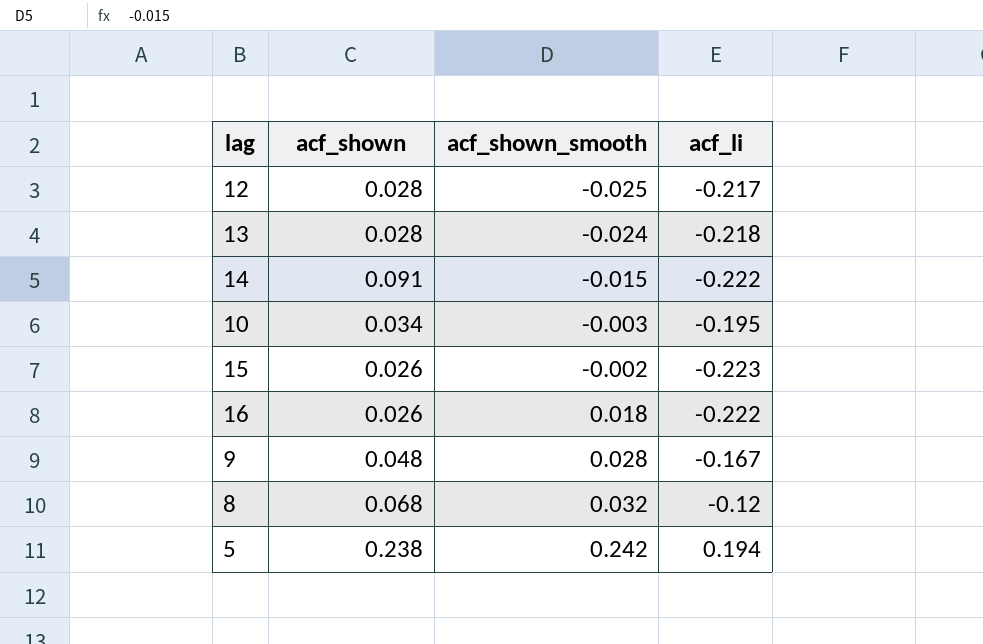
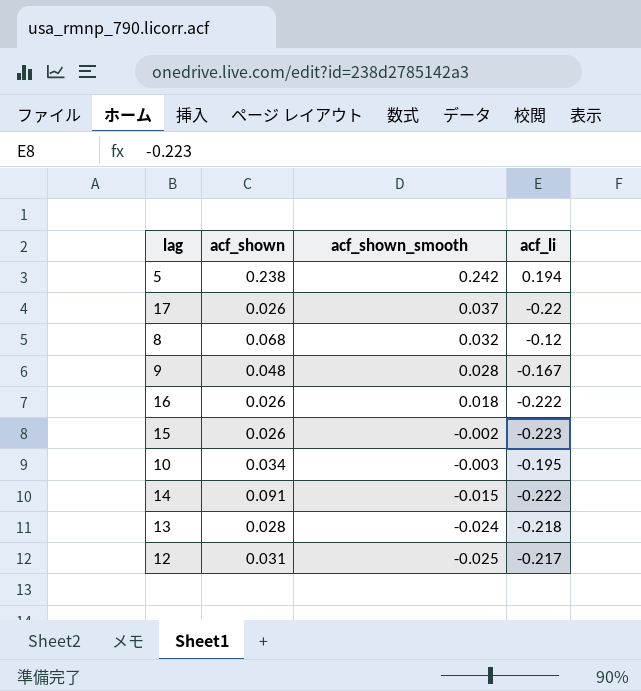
row order: acf_shown_smooth ascending -> acf_shown_smooth descending
row 17: none -> 0.026 | 0.037 | -0.22
12 | acf_shown: 0.028 -> 0.031

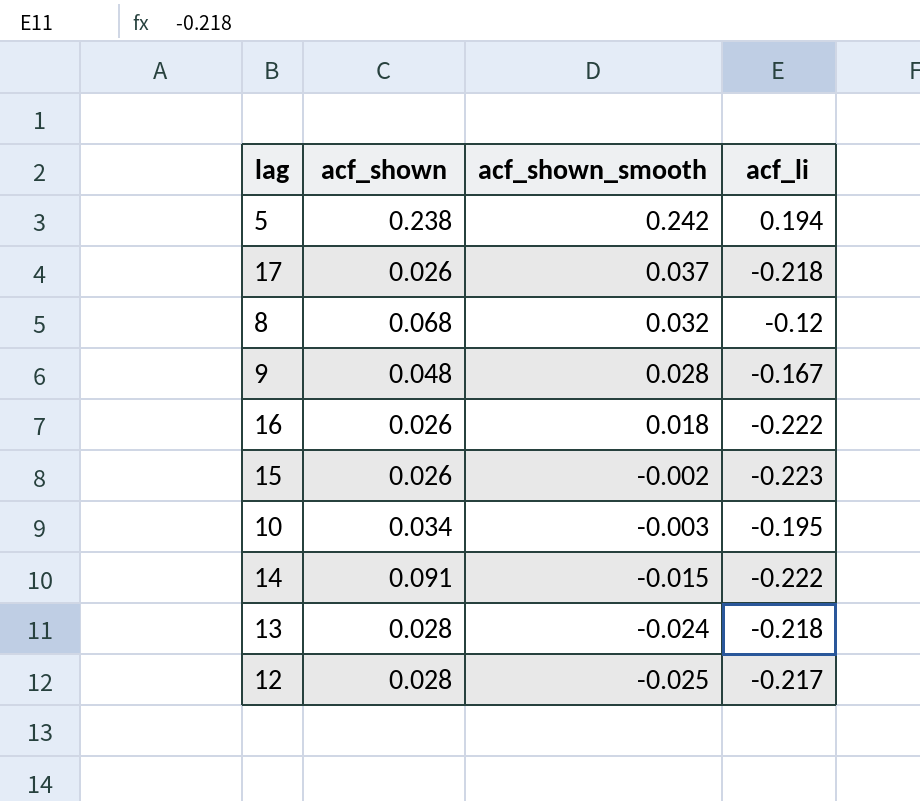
17 | acf_li: -0.22 -> -0.218
12 | acf_shown: 0.031 -> 0.028

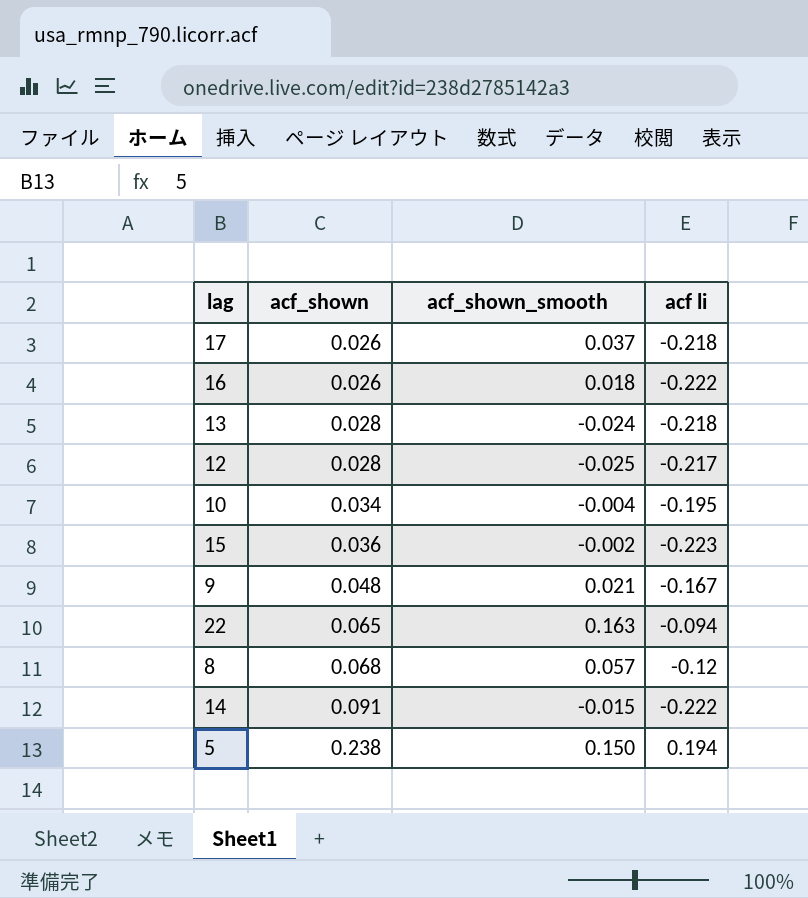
row order: acf_shown_smooth descending -> acf_shown ascending
column name: acf_li -> acf li
10 | acf_shown_smooth: -0.003 -> -0.004
15 | acf_shown: 0.026 -> 0.036
9 | acf_shown_smooth: 0.028 -> 0.021
row 22: none -> 0.065 | 0.163 | -0.094
8 | acf_shown_smooth: 0.032 -> 0.057
5 | acf_shown_smooth: 0.242 -> 0.150

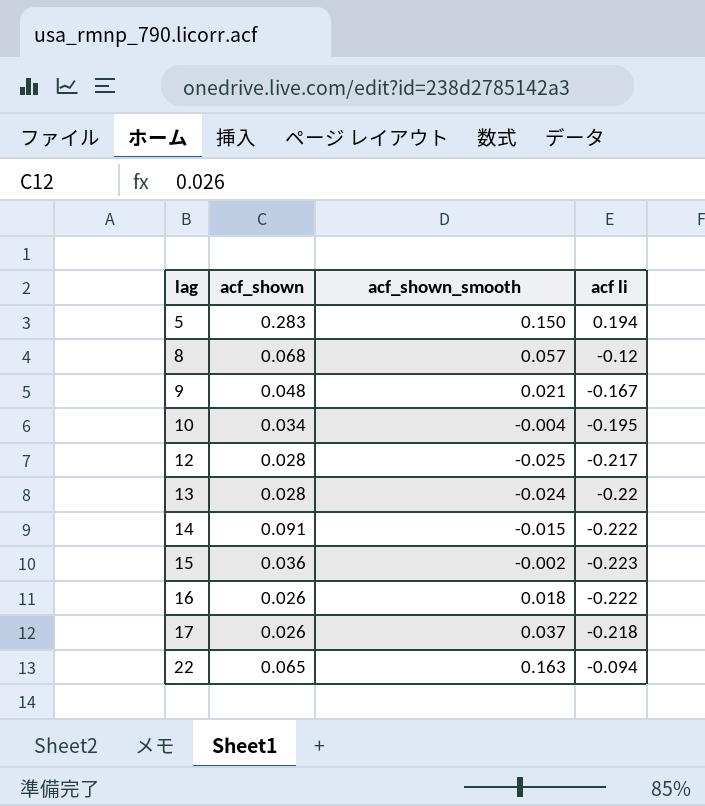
row order: acf_shown ascending -> lag ascending
5 | acf_shown: 0.238 -> 0.283
13 | acf li: -0.218 -> -0.22

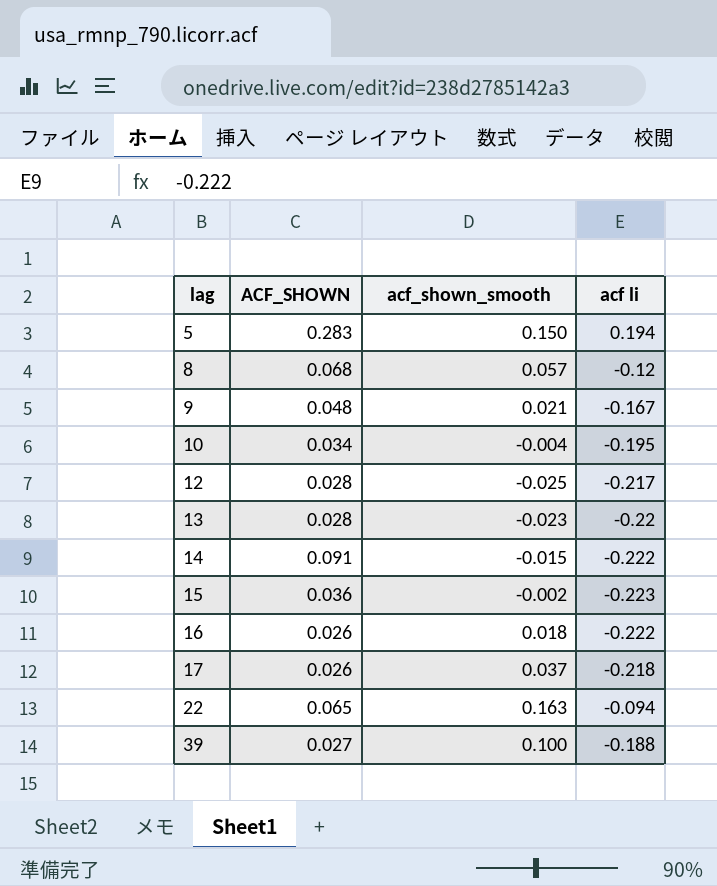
column name: acf_shown -> ACF_SHOWN
13 | acf_shown_smooth: -0.024 -> -0.023
row 39: none -> 0.027 | 0.100 | -0.188

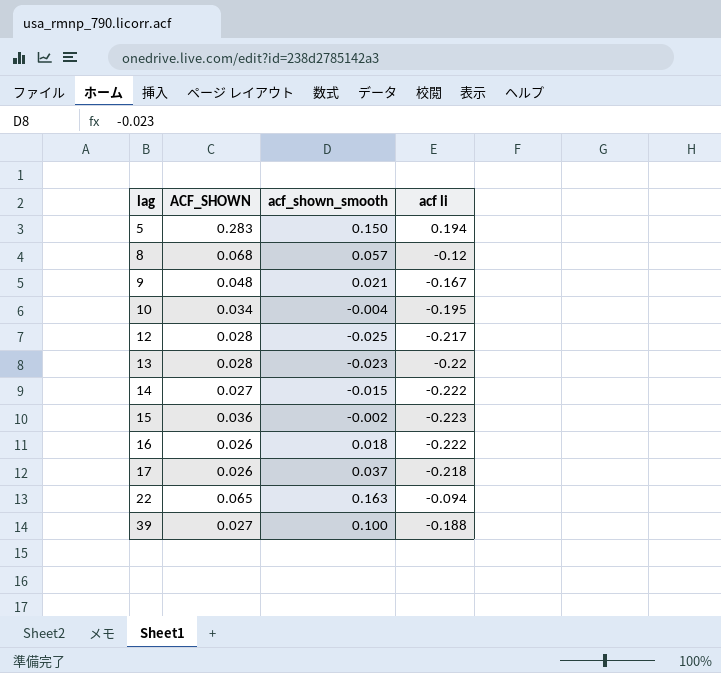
14 | ACF_SHOWN: 0.091 -> 0.027

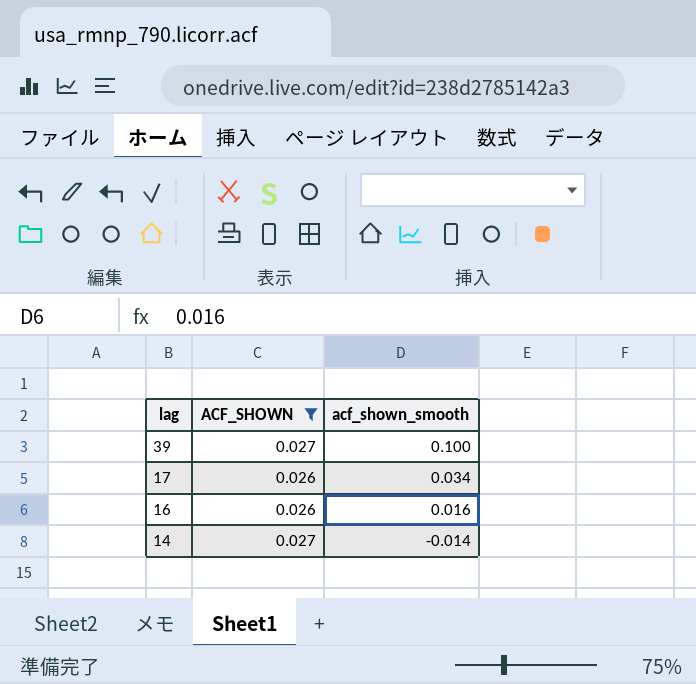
filter: none -> ACF_SHOWN <= 0.027
row order: lag ascending -> lag descending
column acf li | position: 4 -> none
17 | acf_shown_smooth: 0.037 -> 0.034
16 | acf_shown_smooth: 0.018 -> 0.016
14 | acf_shown_smooth: -0.015 -> -0.014

